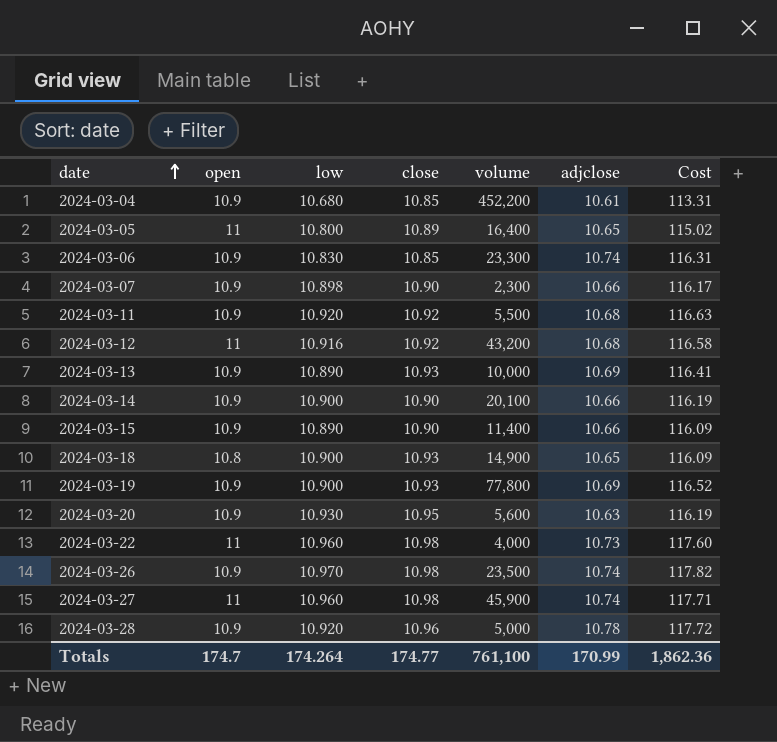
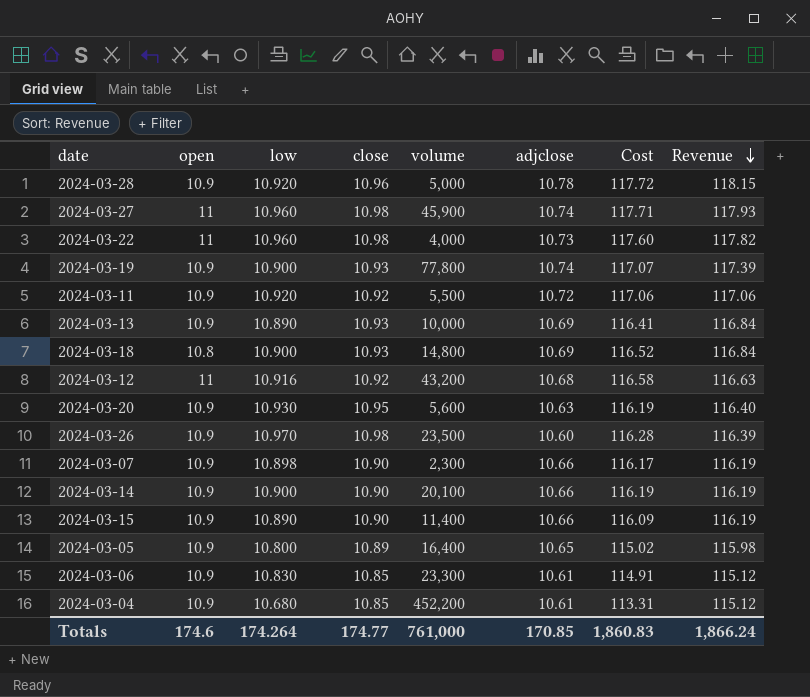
row order: date ascending -> Revenue descending
column Revenue | formula: none -> [close] * [adjclose]
2024-03-19 | adjclose: 10.69 -> 10.74
2024-03-19 | Cost: 116.52 -> 117.07
2024-03-11 | adjclose: 10.68 -> 10.72
2024-03-11 | Cost: 116.63 -> 117.06
2024-03-18 | volume: 14,900 -> 14,800
2024-03-18 | adjclose: 10.65 -> 10.69
2024-03-18 | Cost: 116.09 -> 116.52
2024-03-26 | adjclose: 10.74 -> 10.60
2024-03-26 | Cost: 117.82 -> 116.28
2024-03-05 | open: 11 -> 10.9
2024-03-06 | adjclose: 10.74 -> 10.61
2024-03-06 | Cost: 116.31 -> 114.91
Totals | open: 174.7 -> 174.6
Totals | volume: 761,100 -> 761,000
Totals | adjclose: 170.99 -> 170.85
Totals | Cost: 1,862.36 -> 1,860.83

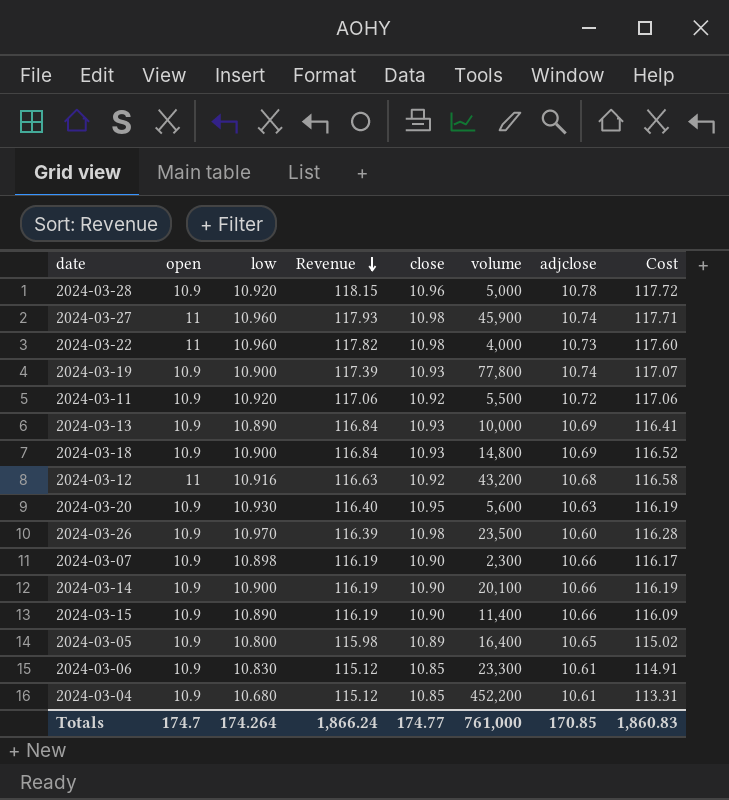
column Revenue | position: 8 -> 4
2024-03-18 | open: 10.8 -> 10.9
Totals | open: 174.6 -> 174.7

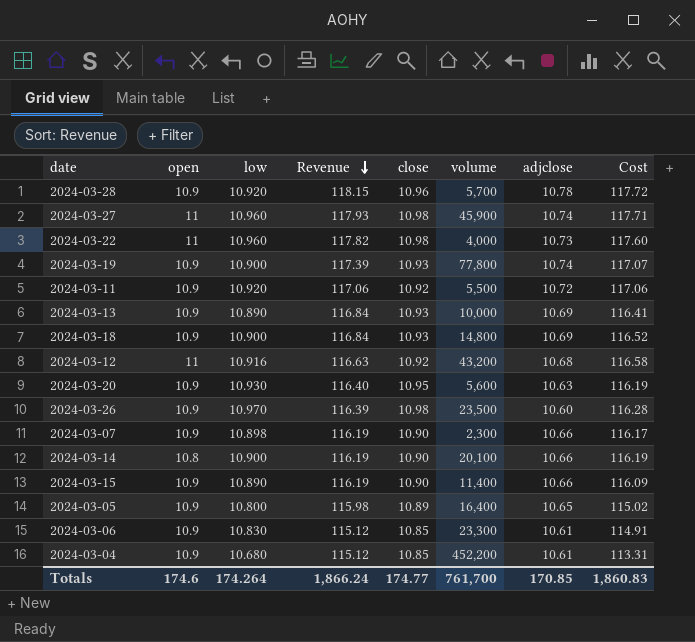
2024-03-28 | volume: 5,000 -> 5,700
2024-03-14 | open: 10.9 -> 10.8
Totals | open: 174.7 -> 174.6
Totals | volume: 761,000 -> 761,700

